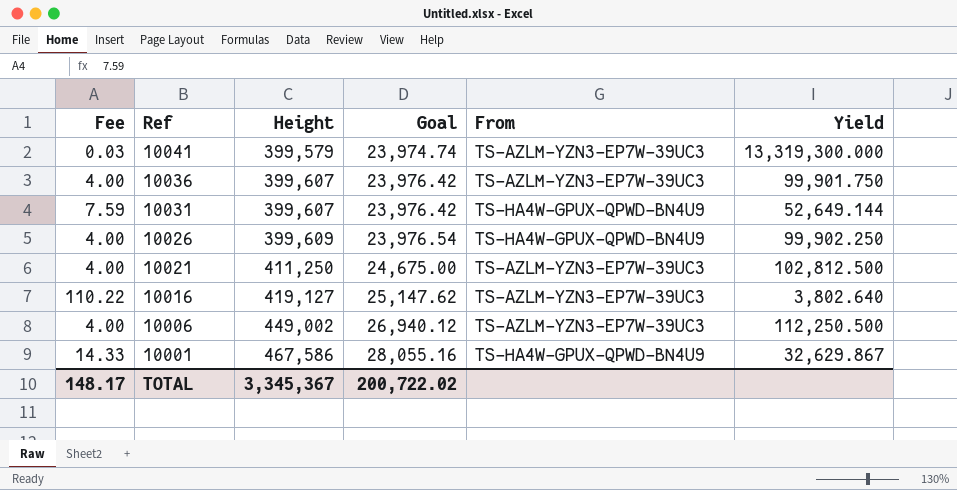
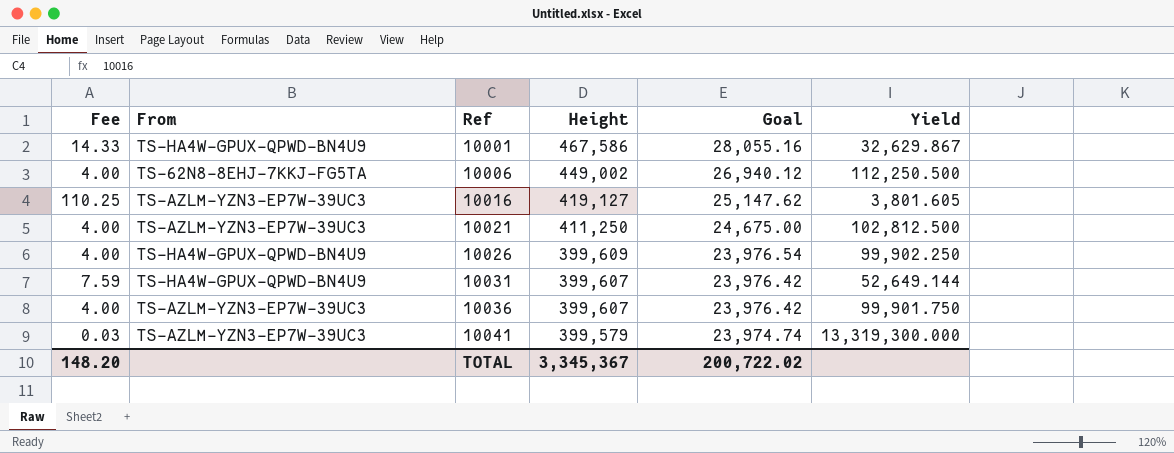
row order: Ref descending -> Ref ascending
column From | position: 5 -> 2
10006 | From: TS-AZLM-YZN3-EP7W-39UC3 -> TS-62N8-8EHJ-7KKJ-FG5TA
10016 | Fee: 110.22 -> 110.25
10016 | Yield: 3,802.640 -> 3,801.605
TOTAL | Fee: 148.17 -> 148.20

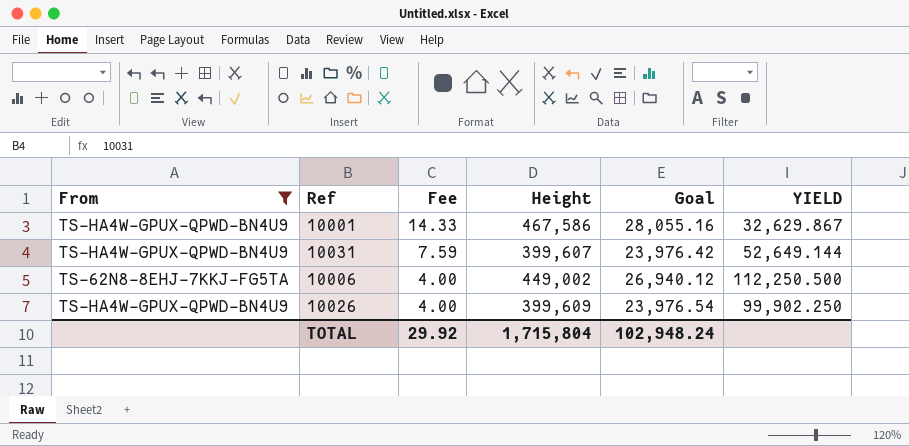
filter: none -> From != TS-AZLM-YZN3-EP7W-39UC3
row order: Ref ascending -> Fee descending
column Fee | position: 1 -> 3
column name: Yield -> YIELD
TOTAL | Fee: 148.20 -> 29.92
TOTAL | Height: 3,345,367 -> 1,715,804
TOTAL | Goal: 200,722.02 -> 102,948.24

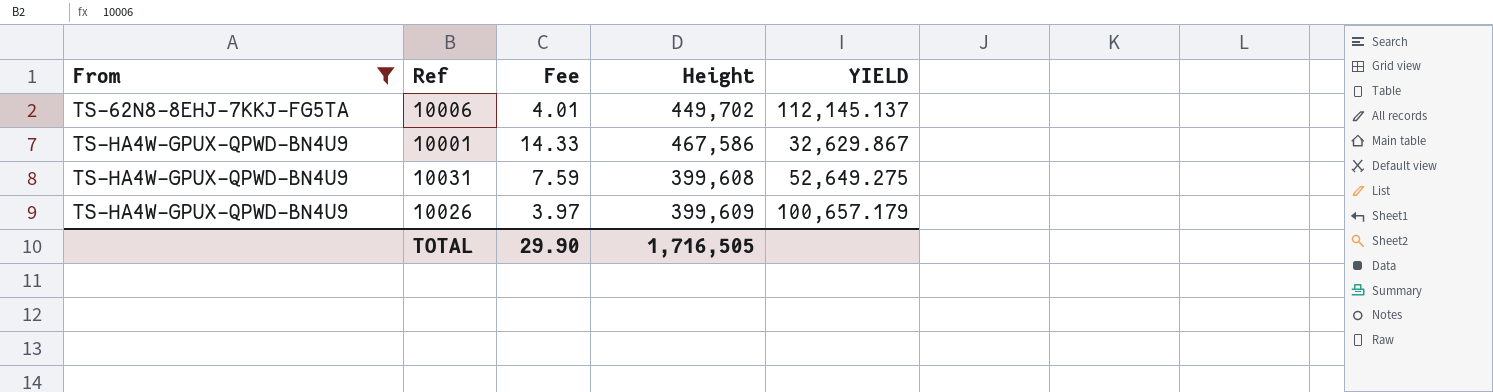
row order: Fee descending -> From ascending
column Goal | formula: [Height] * 0.06 -> none
10006 | Fee: 4.00 -> 4.01
10006 | Height: 449,002 -> 449,702
10006 | YIELD: 112,250.500 -> 112,145.137
10031 | Height: 399,607 -> 399,608
10031 | YIELD: 52,649.144 -> 52,649.275
10026 | Fee: 4.00 -> 3.97
10026 | YIELD: 99,902.250 -> 100,657.179
TOTAL | Fee: 29.92 -> 29.90
TOTAL | Height: 1,715,804 -> 1,716,505

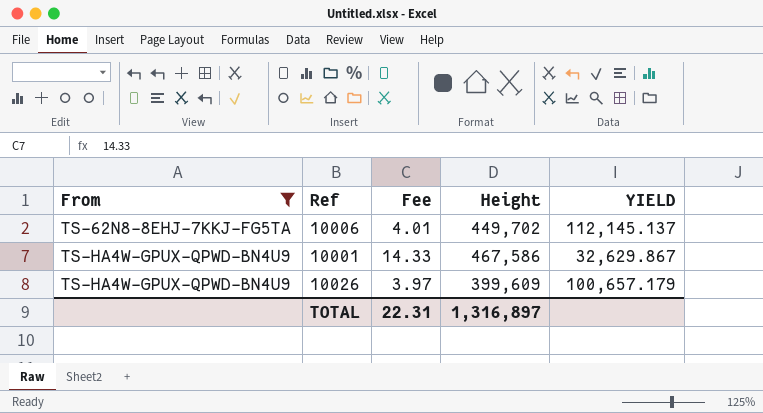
row 10031: TS-HA4W-GPUX-QPWD-BN4U9 | 7.59 | 399,608 | 52,649.275 -> none
TOTAL | Fee: 29.90 -> 22.31
TOTAL | Height: 1,716,505 -> 1,316,897

